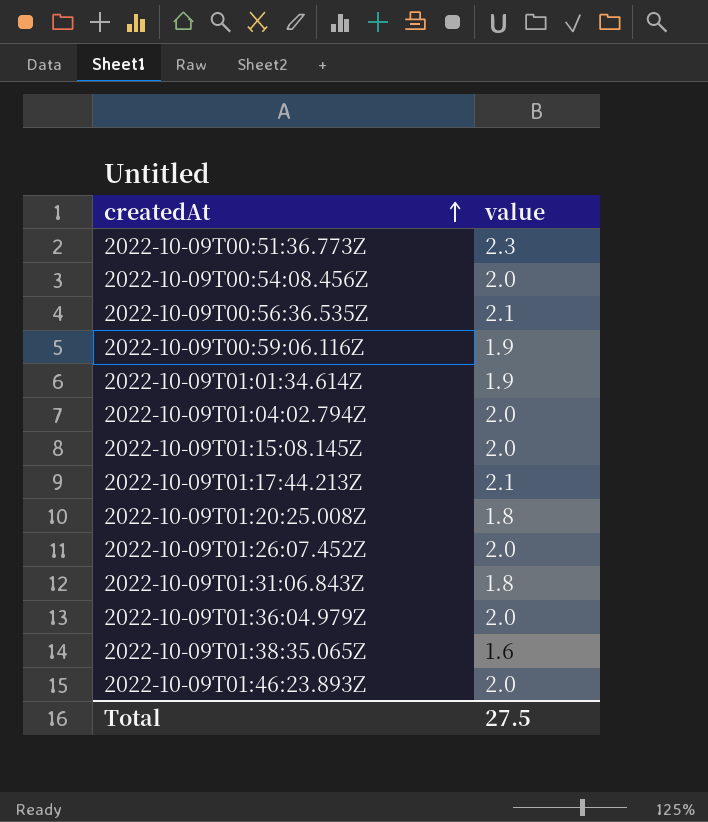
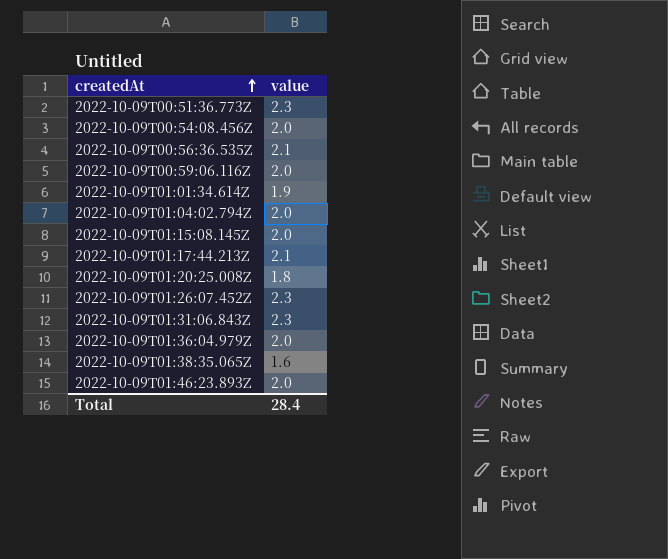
2022-10-09T00:59:06.116Z | value: 1.9 -> 2.0
2022-10-09T01:26:07.452Z | value: 2.0 -> 2.3
2022-10-09T01:31:06.843Z | value: 1.8 -> 2.3
Total | value: 27.5 -> 28.4

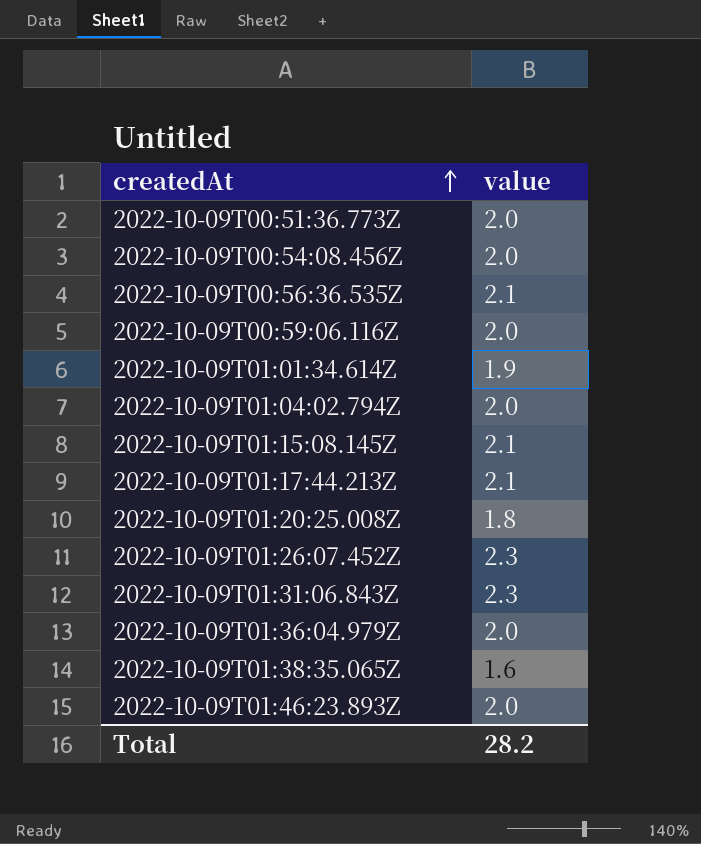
2022-10-09T00:51:36.773Z | value: 2.3 -> 2.0
2022-10-09T01:15:08.145Z | value: 2.0 -> 2.1
Total | value: 28.4 -> 28.2

